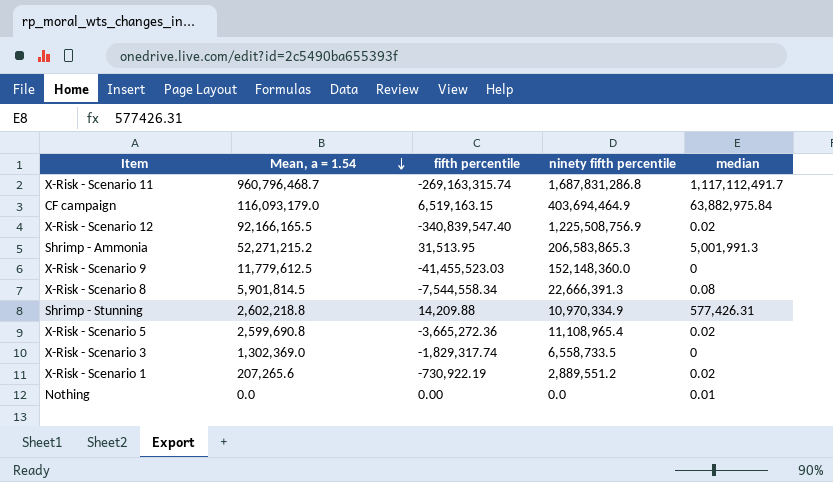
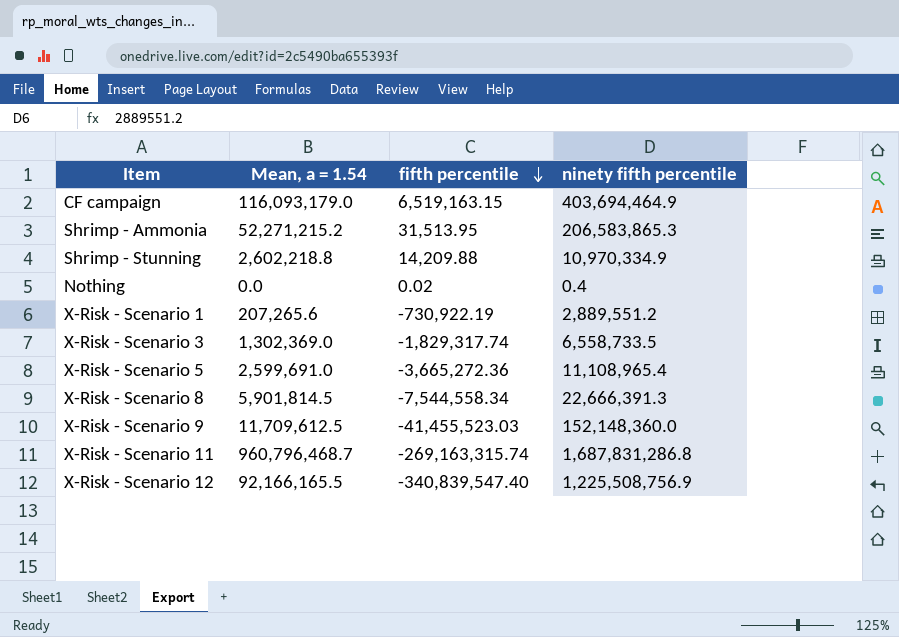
row order: Mean, a = 1.54 descending -> fifth percentile descending
column median | position: 5 -> none
Nothing | fifth percentile: 0.00 -> 0.02
Nothing | ninety fifth percentile: 0.0 -> 0.4
X-Risk - Scenario 5 | Mean, a = 1.54: 2,599,690.8 -> 2,599,691.0
X-Risk - Scenario 9 | Mean, a = 1.54: 11,779,612.5 -> 11,709,612.5

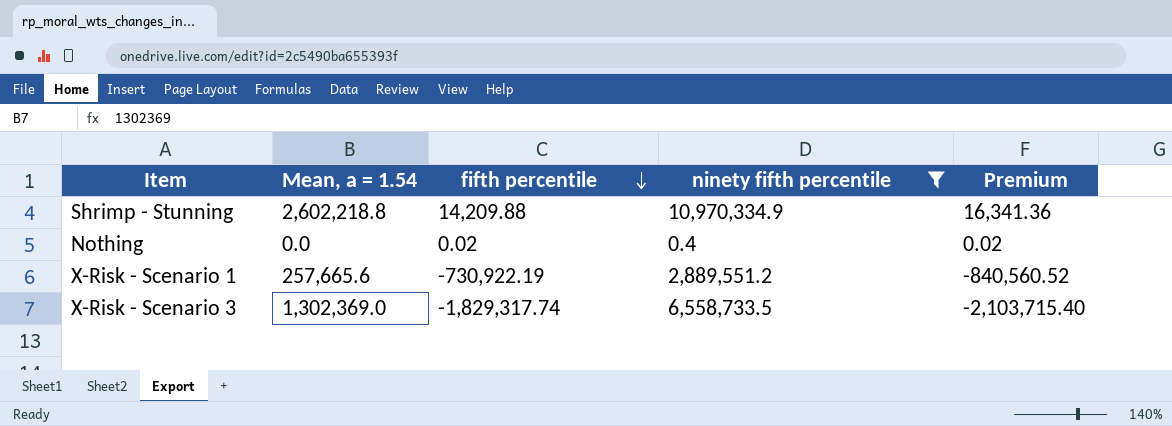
filter: none -> ninety fifth percentile <= 10,970,334.9
column Premium | formula: none -> [fifth percentile] * 1.15
X-Risk - Scenario 1 | Mean, a = 1.54: 207,265.6 -> 257,665.6

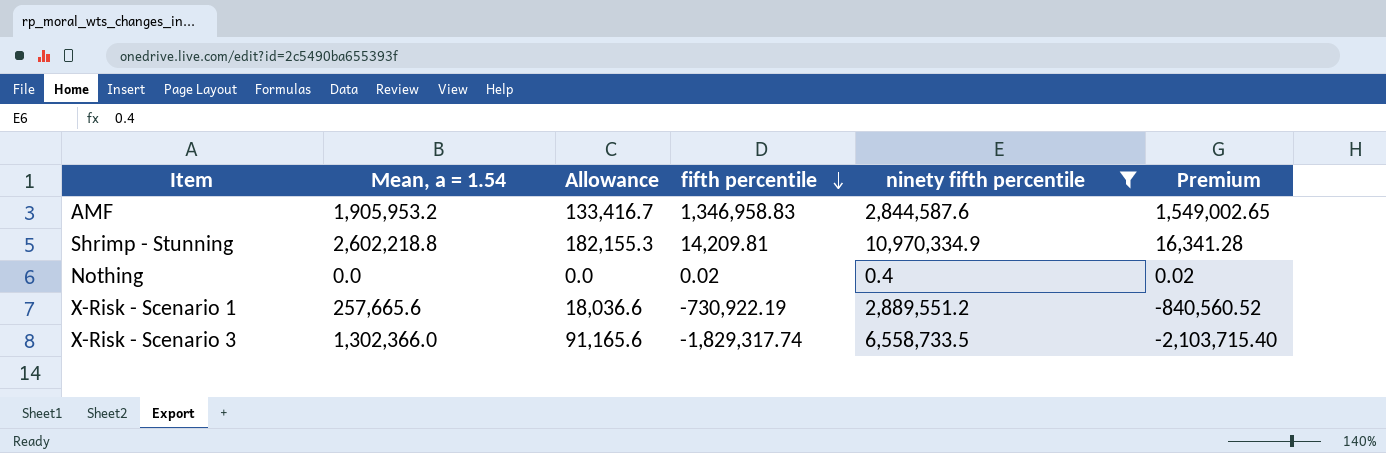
column Allowance | formula: none -> [Mean, a = 1.54] * 0.07
row AMF: none -> 1,905,953.2 | 133,416.7 | 1,346,958.83 | 2,844,587.6 | 1,549,002.65
Shrimp - Stunning | fifth percentile: 14,209.88 -> 14,209.81
Shrimp - Stunning | Premium: 16,341.36 -> 16,341.28
X-Risk - Scenario 3 | Mean, a = 1.54: 1,302,369.0 -> 1,302,366.0

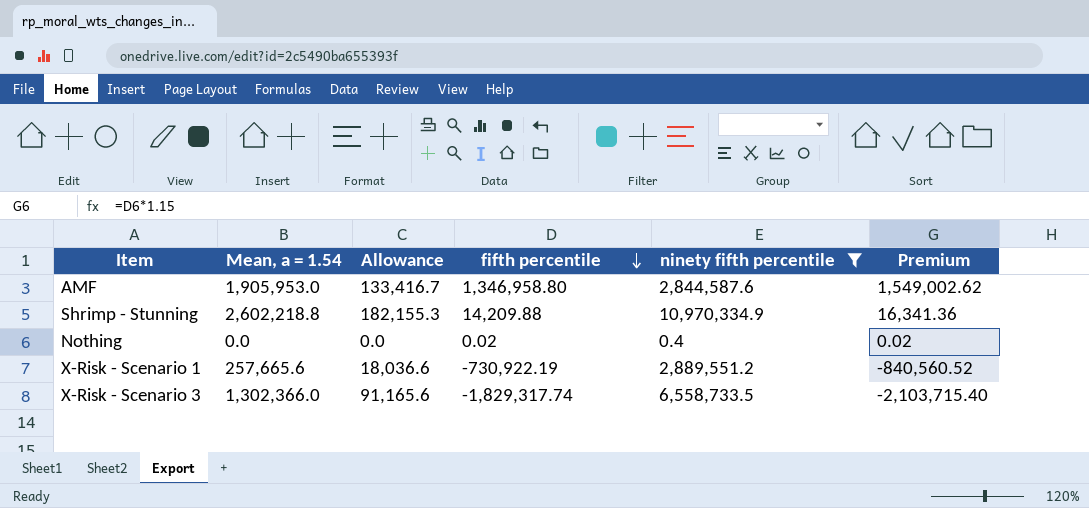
AMF | Mean, a = 1.54: 1,905,953.2 -> 1,905,953.0
AMF | fifth percentile: 1,346,958.83 -> 1,346,958.80
AMF | Premium: 1,549,002.65 -> 1,549,002.62
Shrimp - Stunning | fifth percentile: 14,209.81 -> 14,209.88
Shrimp - Stunning | Premium: 16,341.28 -> 16,341.36

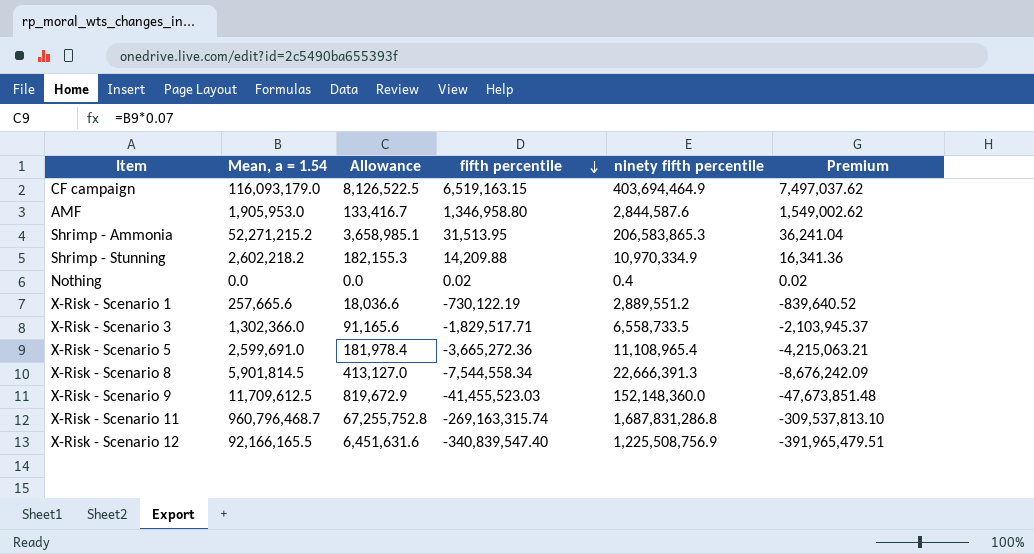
filter: ninety fifth percentile <= 10,970,334.9 -> none
Shrimp - Stunning | Mean, a = 1.54: 2,602,218.8 -> 2,602,218.2
X-Risk - Scenario 1 | fifth percentile: -730,922.19 -> -730,122.19
X-Risk - Scenario 1 | Premium: -840,560.52 -> -839,640.52
X-Risk - Scenario 3 | fifth percentile: -1,829,317.74 -> -1,829,517.71
X-Risk - Scenario 3 | Premium: -2,103,715.40 -> -2,103,945.37

